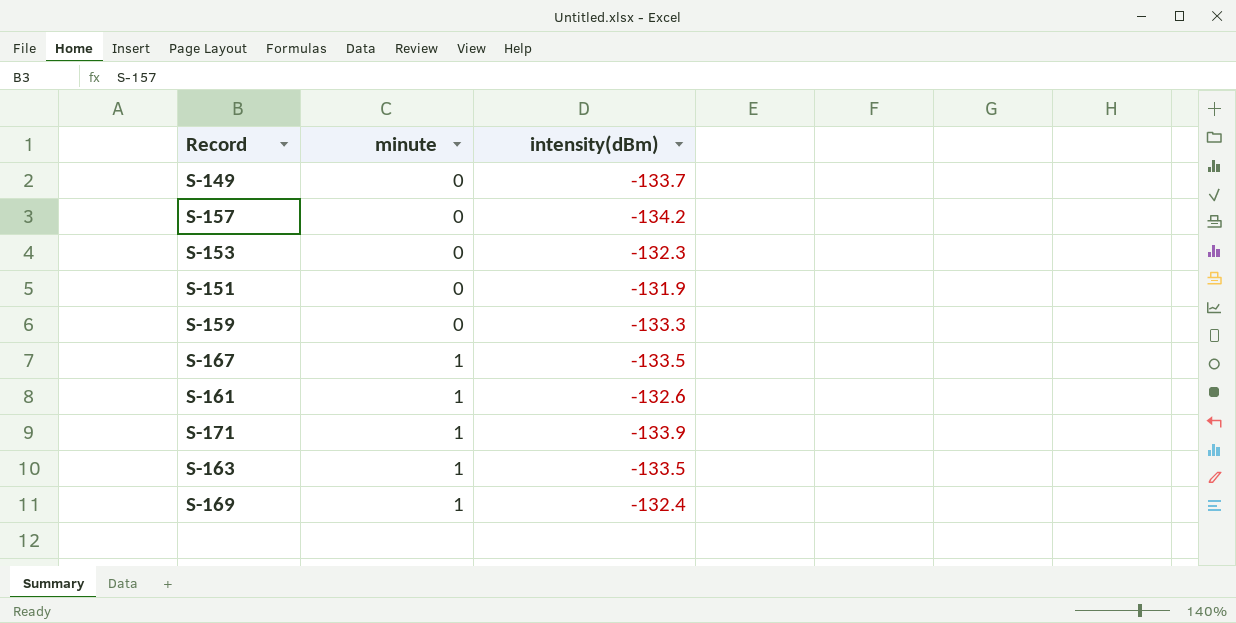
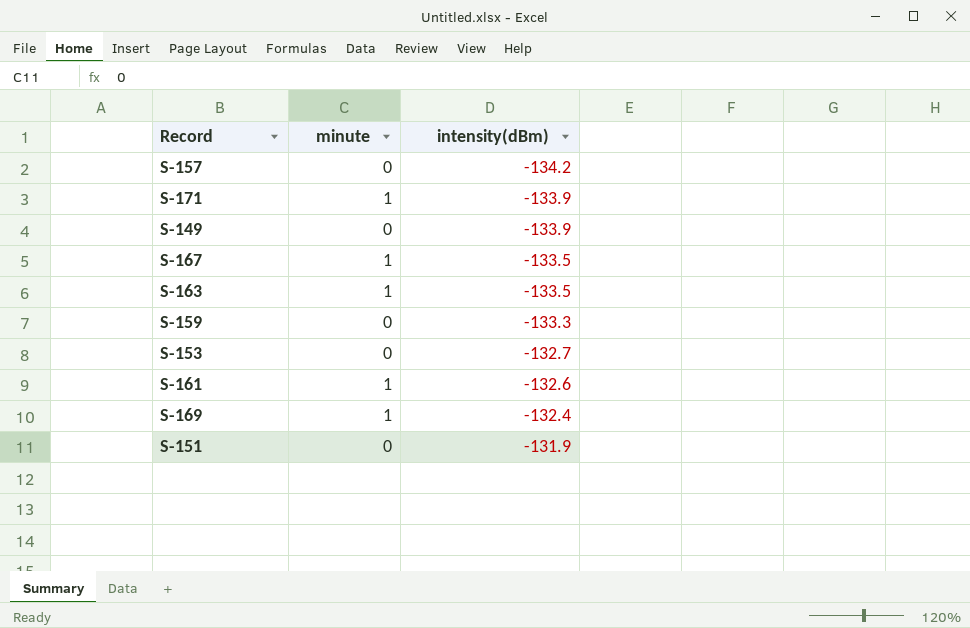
row order: minute ascending -> intensity(dBm) ascending
S-149 | intensity(dBm): -133.7 -> -133.9
S-153 | intensity(dBm): -132.3 -> -132.7

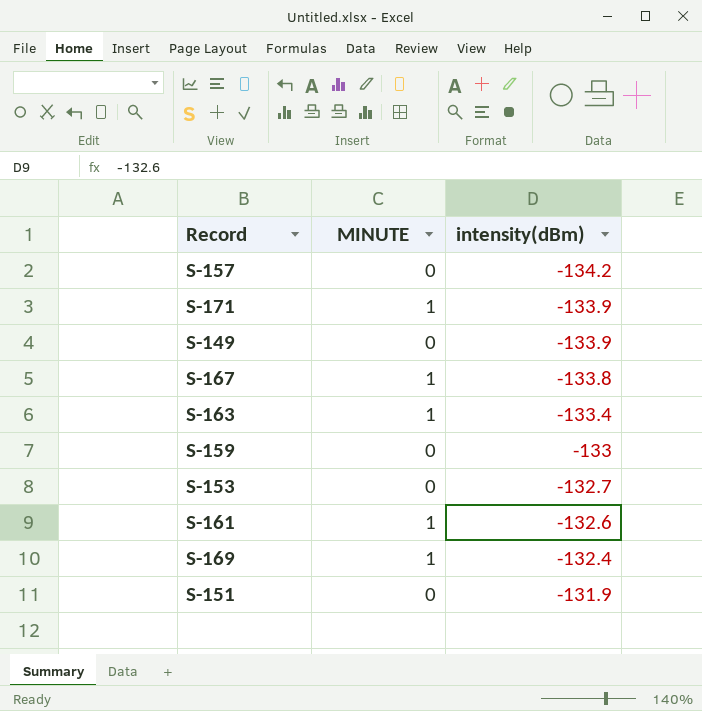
column name: minute -> MINUTE
S-167 | intensity(dBm): -133.5 -> -133.8
S-163 | intensity(dBm): -133.5 -> -133.4
S-159 | intensity(dBm): -133.3 -> -133

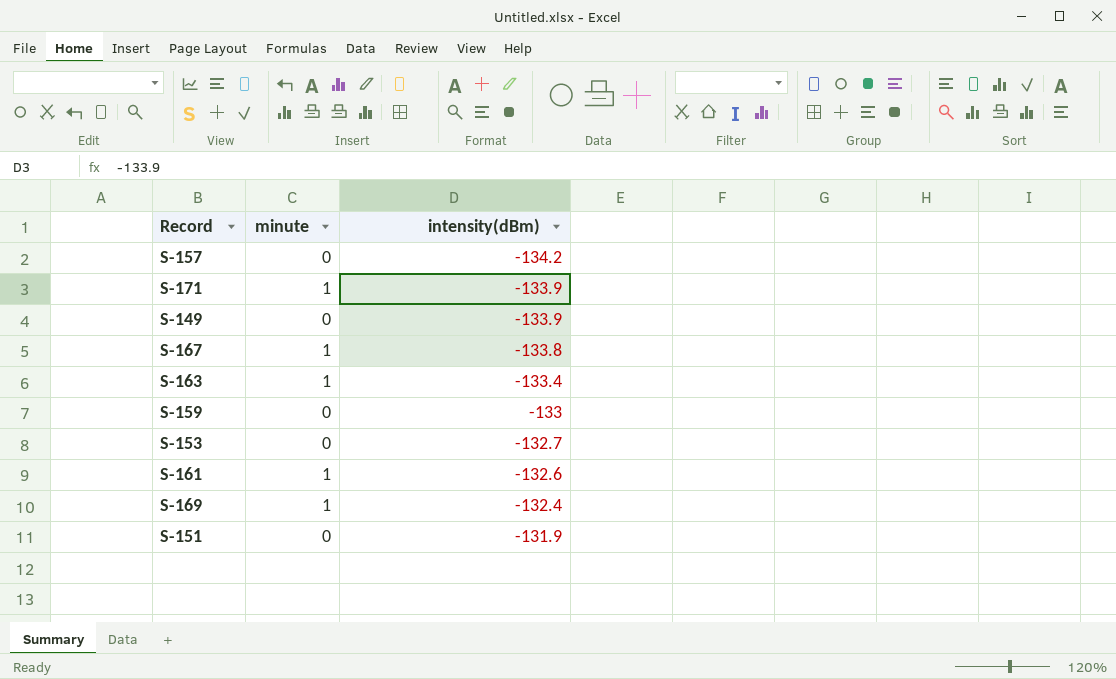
column name: MINUTE -> minute

